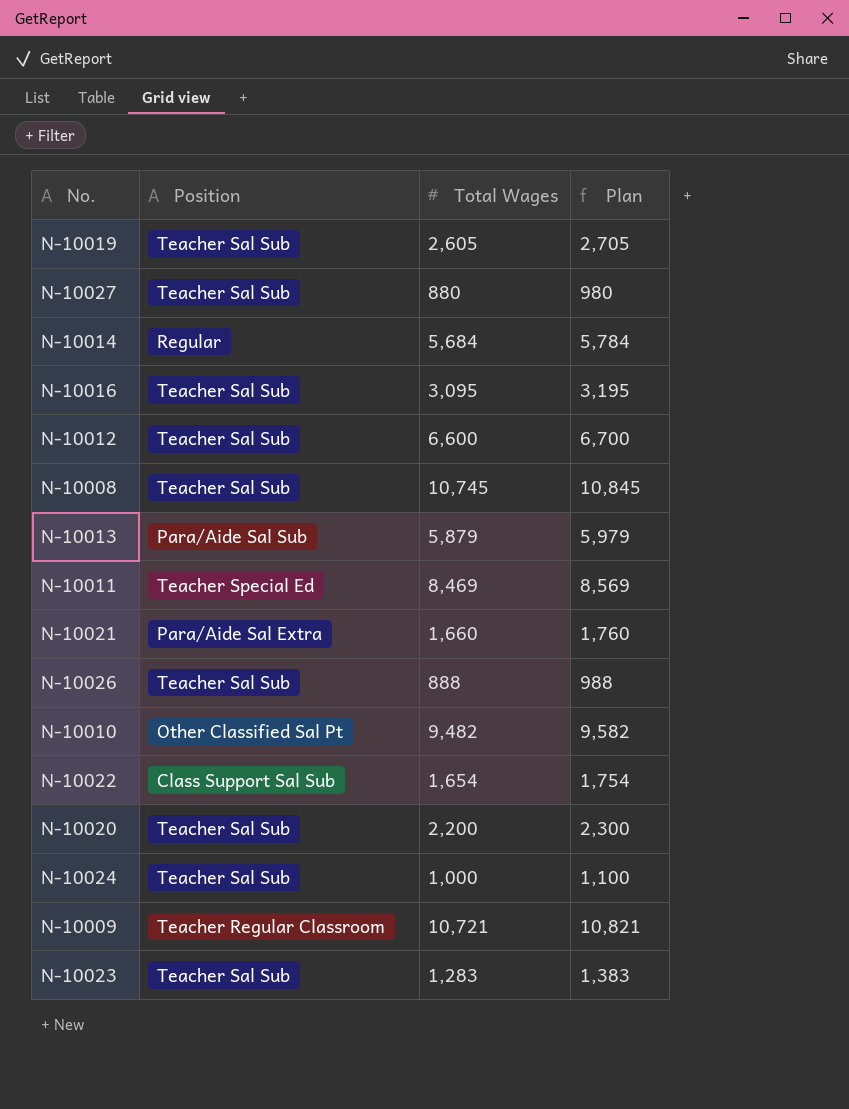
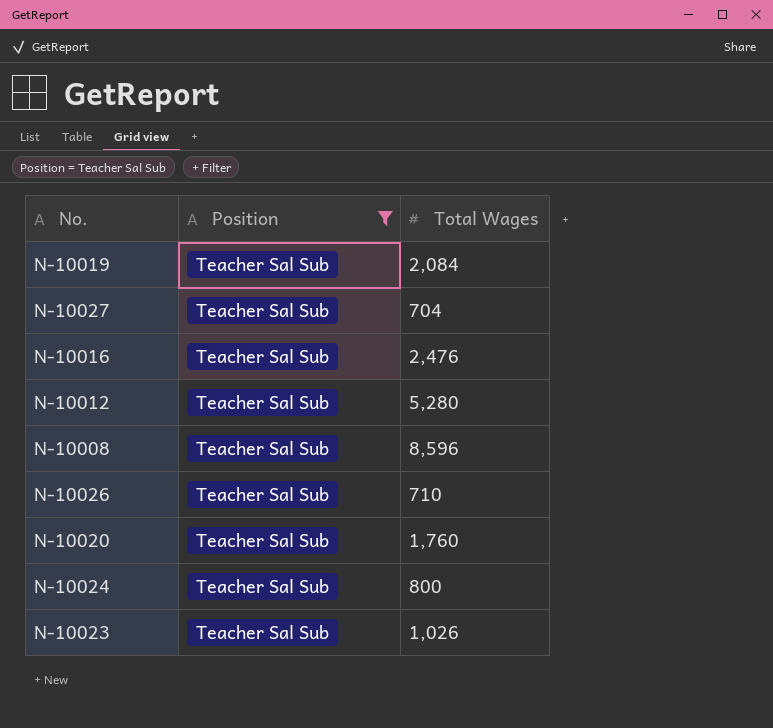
filter: none -> Position = Teacher Sal Sub
column Plan | formula: [Total Wages] + 100 -> none
N-10019 | Total Wages: 2,605 -> 2,084
N-10027 | Total Wages: 880 -> 704
N-10016 | Total Wages: 3,095 -> 2,476
N-10012 | Total Wages: 6,600 -> 5,280
N-10008 | Total Wages: 10,745 -> 8,596
N-10026 | Total Wages: 888 -> 710
N-10020 | Total Wages: 2,200 -> 1,760
N-10024 | Total Wages: 1,000 -> 800
N-10023 | Total Wages: 1,283 -> 1,026

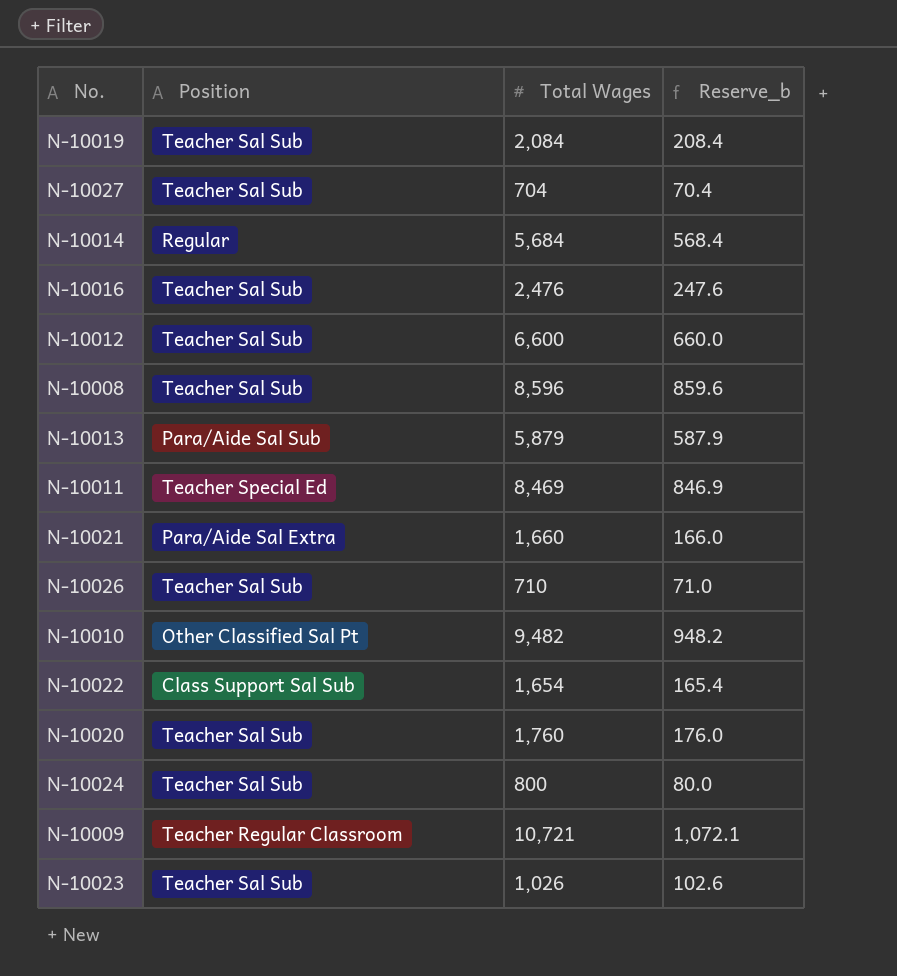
filter: Position = Teacher Sal Sub -> none
column Reserve_b | formula: none -> [Total Wages] * 0.1
N-10012 | Total Wages: 5,280 -> 6,600

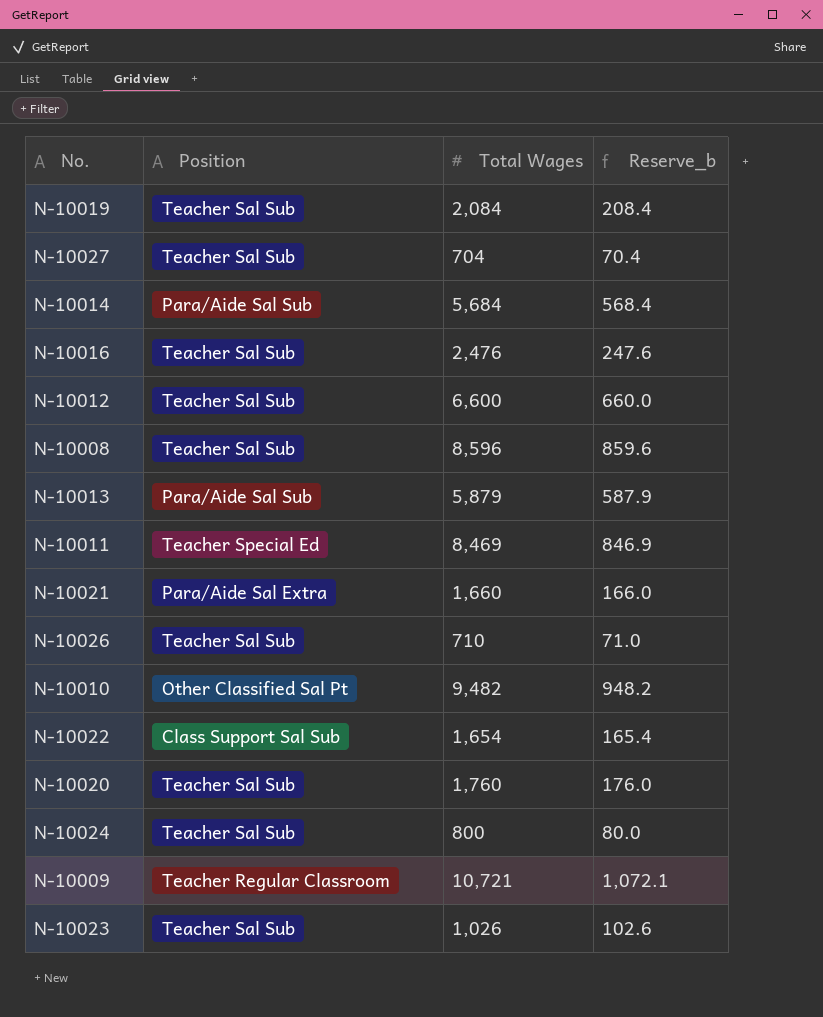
N-10014 | Position: Regular -> Para/Aide Sal Sub

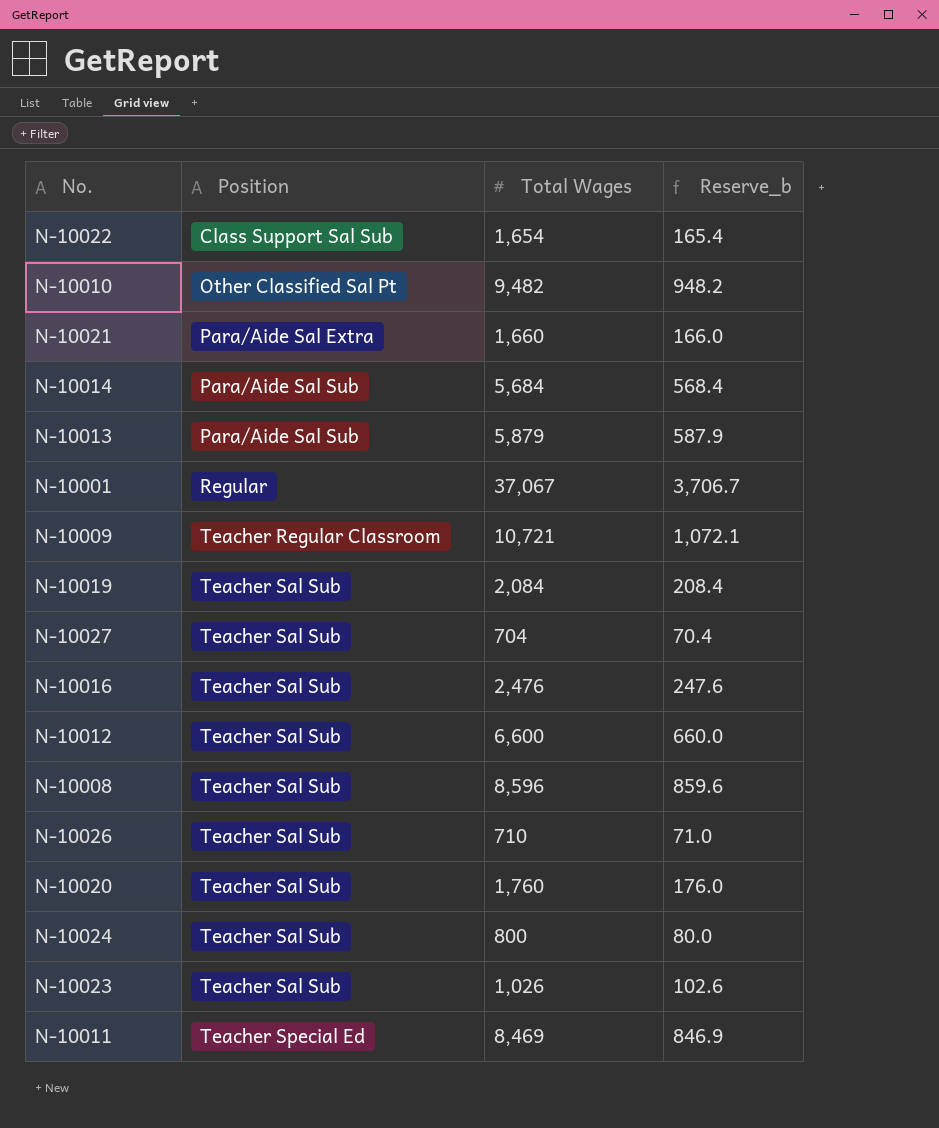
row order: none -> Position ascending
row N-10001: none -> Regular | 37,067 | 3,706.7

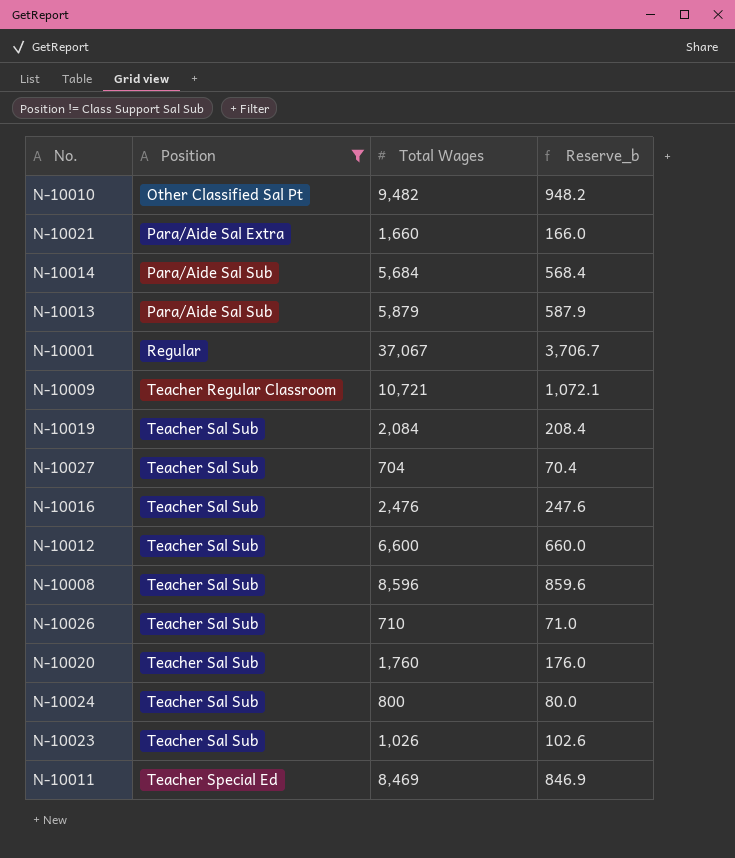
filter: none -> Position != Class Support Sal Sub

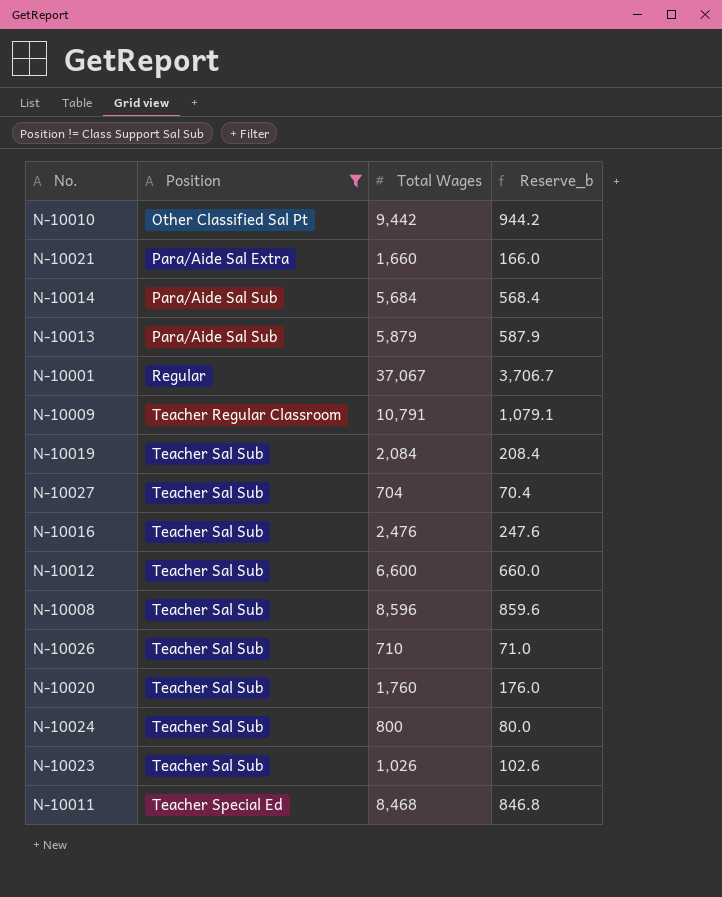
N-10010 | Total Wages: 9,482 -> 9,442
N-10010 | Reserve_b: 948.2 -> 944.2
N-10009 | Total Wages: 10,721 -> 10,791
N-10009 | Reserve_b: 1,072.1 -> 1,079.1
N-10011 | Total Wages: 8,469 -> 8,468
N-10011 | Reserve_b: 846.9 -> 846.8

